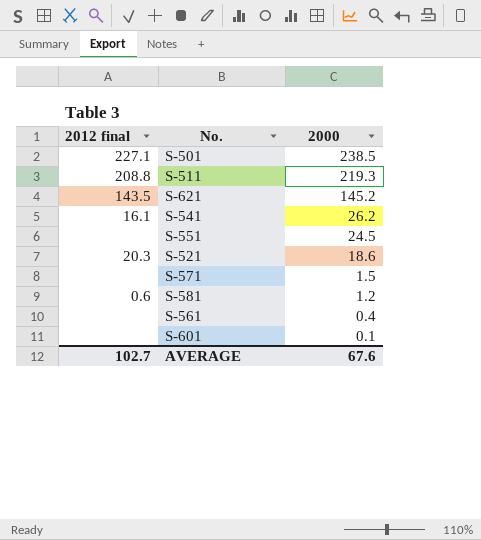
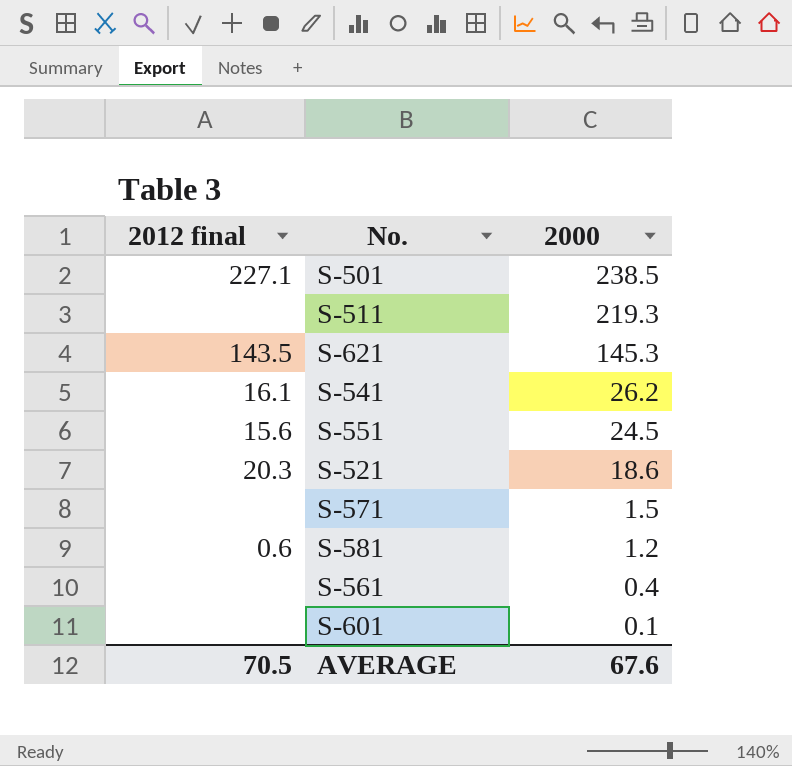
S-511 | 2012 final: 208.8 -> none
S-621 | 2000: 145.2 -> 145.3
S-551 | 2012 final: none -> 15.6
AVERAGE | 2012 final: 102.7 -> 70.5

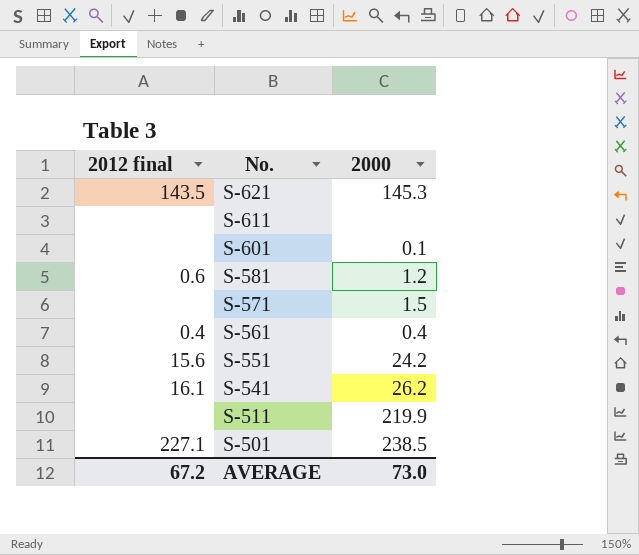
row order: 2000 descending -> No. descending
row S-521: 20.3 | 18.6 -> none
row S-611: none -> none | none
S-561 | 2012 final: none -> 0.4
S-551 | 2000: 24.5 -> 24.2
S-511 | 2000: 219.3 -> 219.9
AVERAGE | 2012 final: 70.5 -> 67.2
AVERAGE | 2000: 67.6 -> 73.0

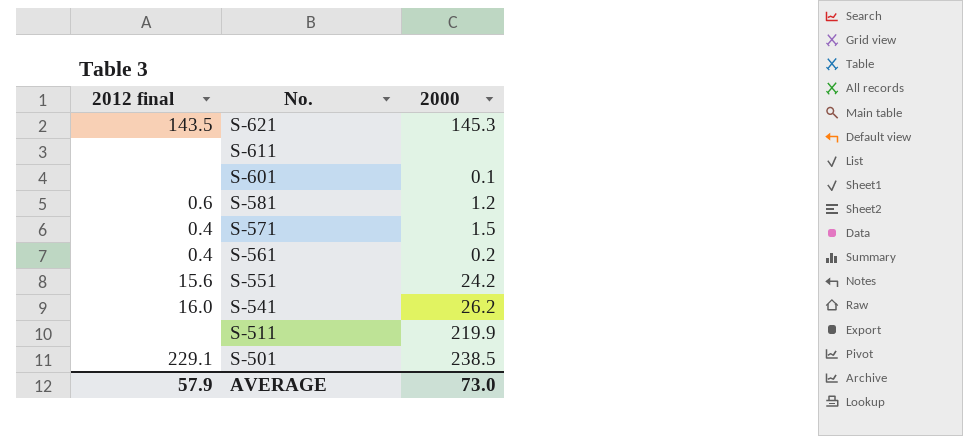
S-571 | 2012 final: none -> 0.4
S-561 | 2000: 0.4 -> 0.2
S-541 | 2012 final: 16.1 -> 16.0
S-501 | 2012 final: 227.1 -> 229.1
AVERAGE | 2012 final: 67.2 -> 57.9

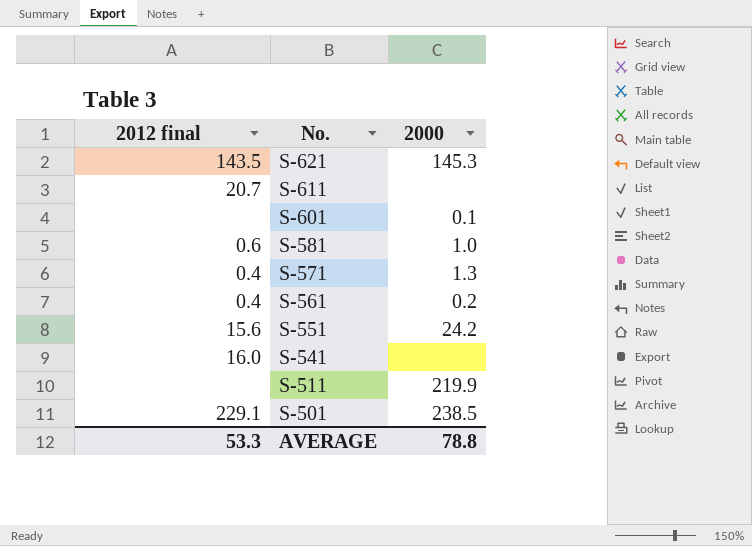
S-611 | 2012 final: none -> 20.7
S-581 | 2000: 1.2 -> 1.0
S-571 | 2000: 1.5 -> 1.3
S-541 | 2000: 26.2 -> none
AVERAGE | 2012 final: 57.9 -> 53.3
AVERAGE | 2000: 73.0 -> 78.8

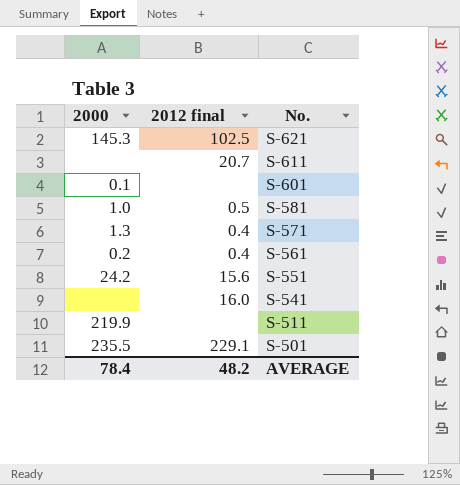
column 2000 | position: 3 -> 1
S-621 | 2012 final: 143.5 -> 102.5
S-581 | 2012 final: 0.6 -> 0.5
S-501 | 2000: 238.5 -> 235.5
AVERAGE | 2000: 78.8 -> 78.4
AVERAGE | 2012 final: 53.3 -> 48.2

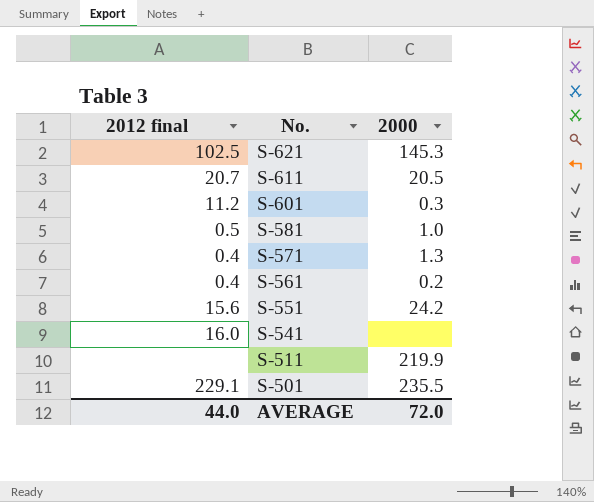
column 2000 | position: 1 -> 3
S-611 | 2000: none -> 20.5
S-601 | 2012 final: none -> 11.2
S-601 | 2000: 0.1 -> 0.3
AVERAGE | 2012 final: 48.2 -> 44.0
AVERAGE | 2000: 78.4 -> 72.0

